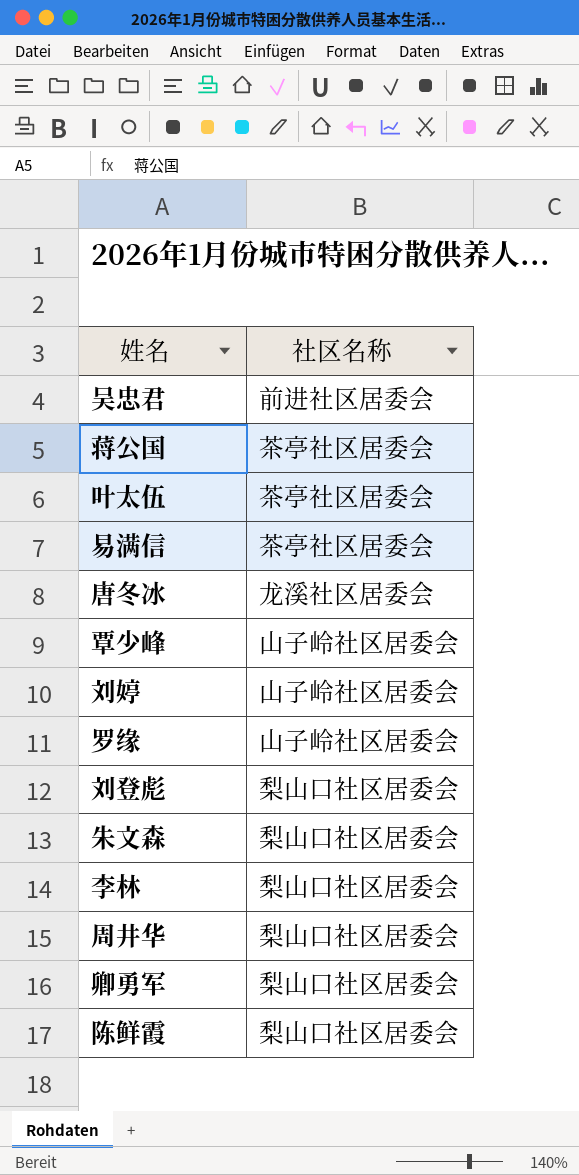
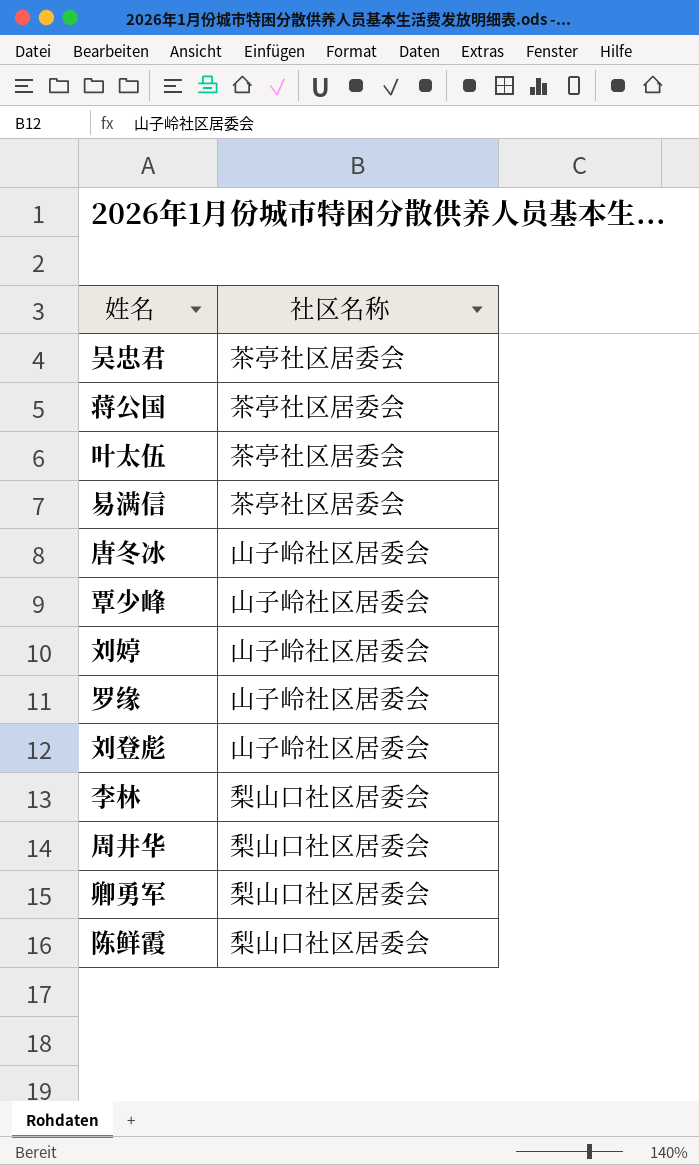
row 朱文森: 梨山口社区居委会 -> none
吴忠君 | 社区名称: 前进社区居委会 -> 茶亭社区居委会
唐冬冰 | 社区名称: 龙溪社区居委会 -> 山子岭社区居委会
刘登彪 | 社区名称: 梨山口社区居委会 -> 山子岭社区居委会

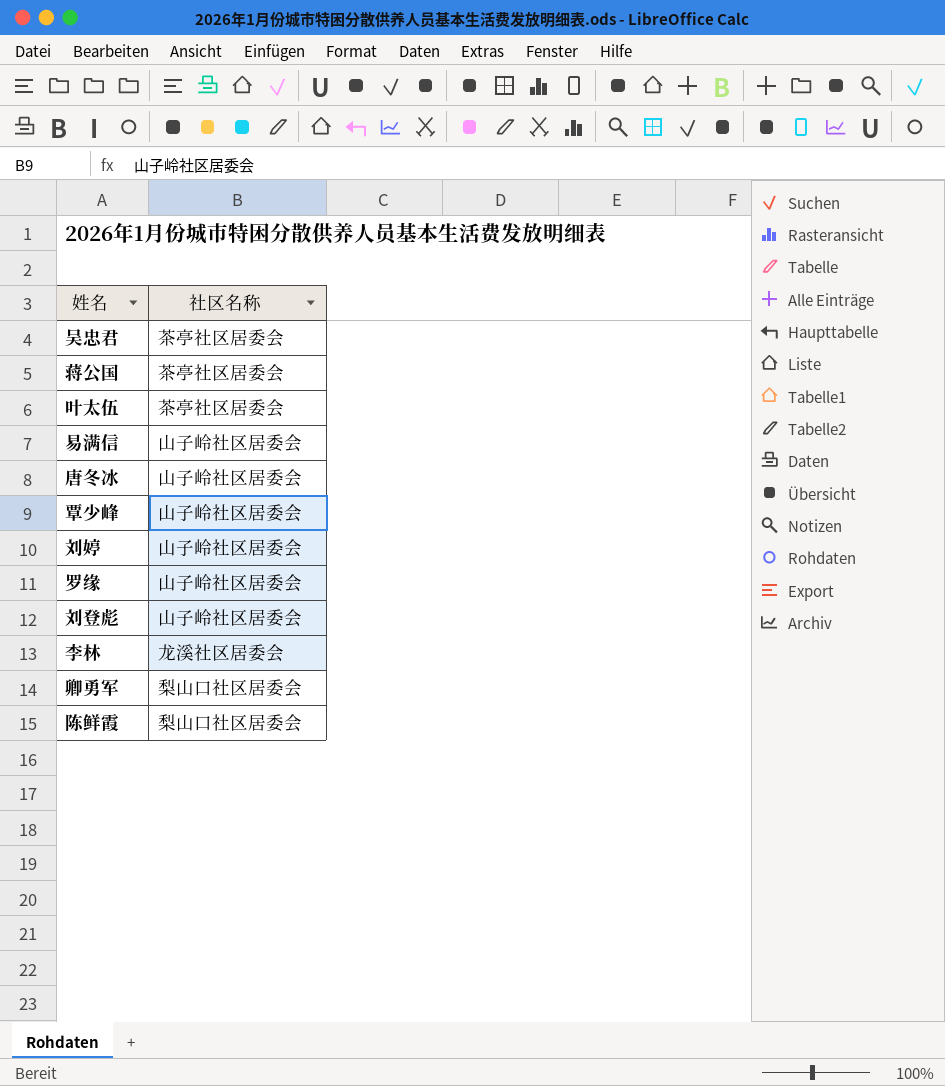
row 周井华: 梨山口社区居委会 -> none
易满信 | 社区名称: 茶亭社区居委会 -> 山子岭社区居委会
李林 | 社区名称: 梨山口社区居委会 -> 龙溪社区居委会

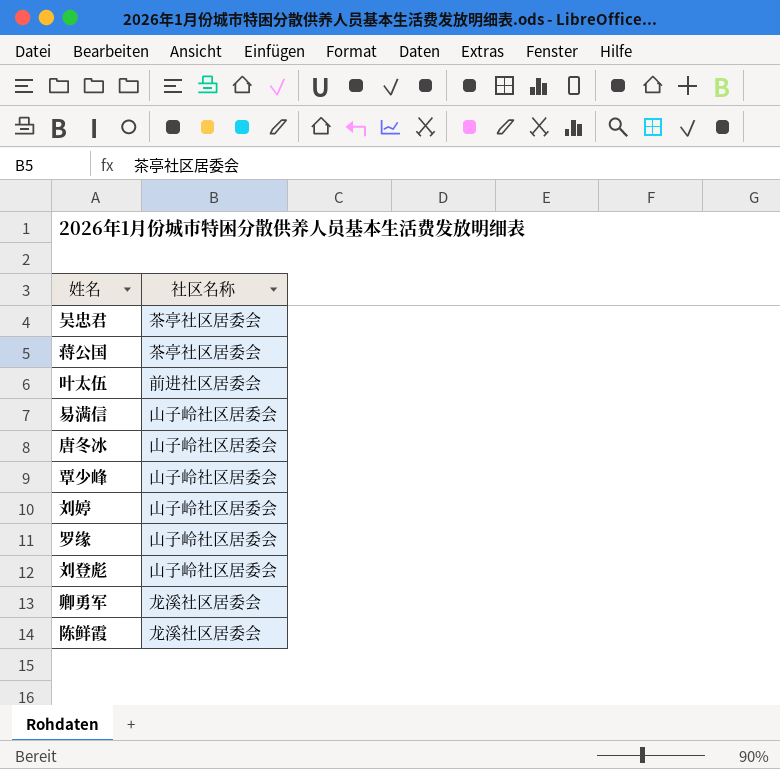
row 李林: 龙溪社区居委会 -> none
叶太伍 | 社区名称: 茶亭社区居委会 -> 前进社区居委会
卿勇军 | 社区名称: 梨山口社区居委会 -> 龙溪社区居委会
陈鲜霞 | 社区名称: 梨山口社区居委会 -> 龙溪社区居委会

